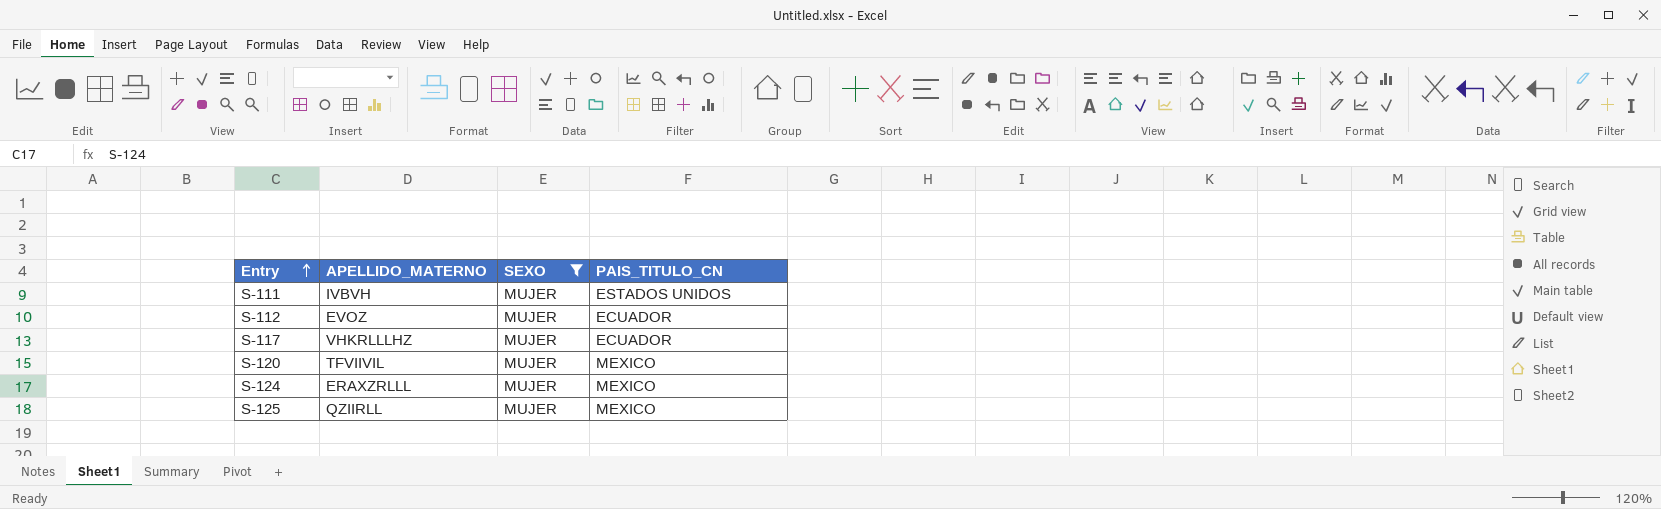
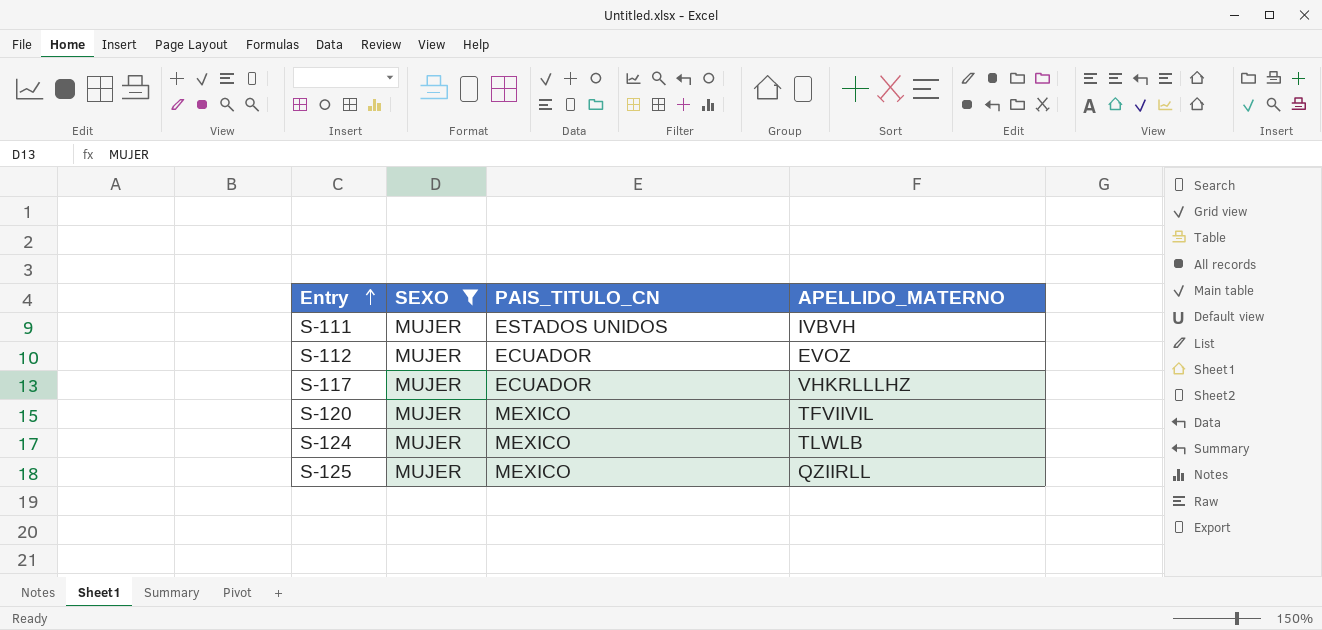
column APELLIDO_MATERNO | position: 2 -> 4
S-124 | APELLIDO_MATERNO: ERAXZRLLL -> TLWLB

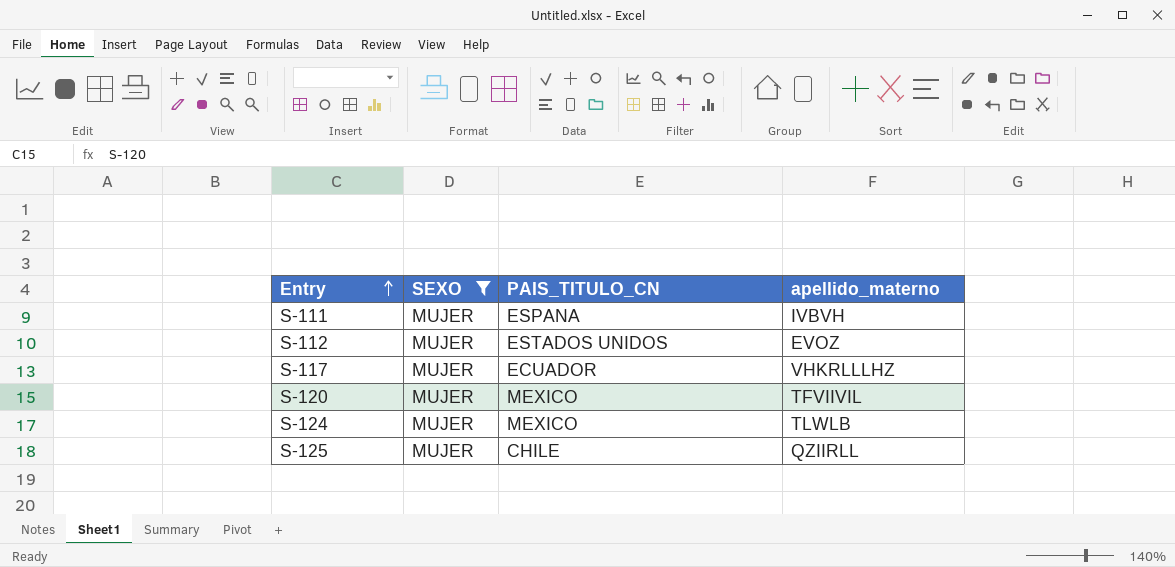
column name: APELLIDO_MATERNO -> apellido_materno
S-111 | PAIS_TITULO_CN: ESTADOS UNIDOS -> ESPANA
S-112 | PAIS_TITULO_CN: ECUADOR -> ESTADOS UNIDOS
S-125 | PAIS_TITULO_CN: MEXICO -> CHILE

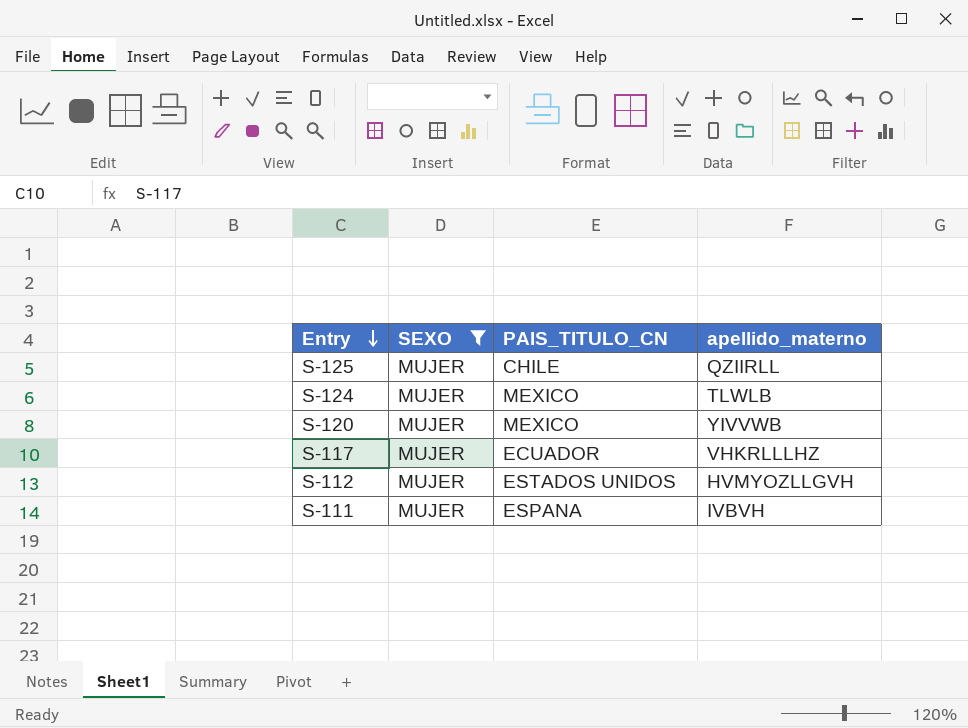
row order: Entry ascending -> Entry descending
S-120 | apellido_materno: TFVIIVIL -> YIVVWB
S-112 | apellido_materno: EVOZ -> HVMYOZLLGVH

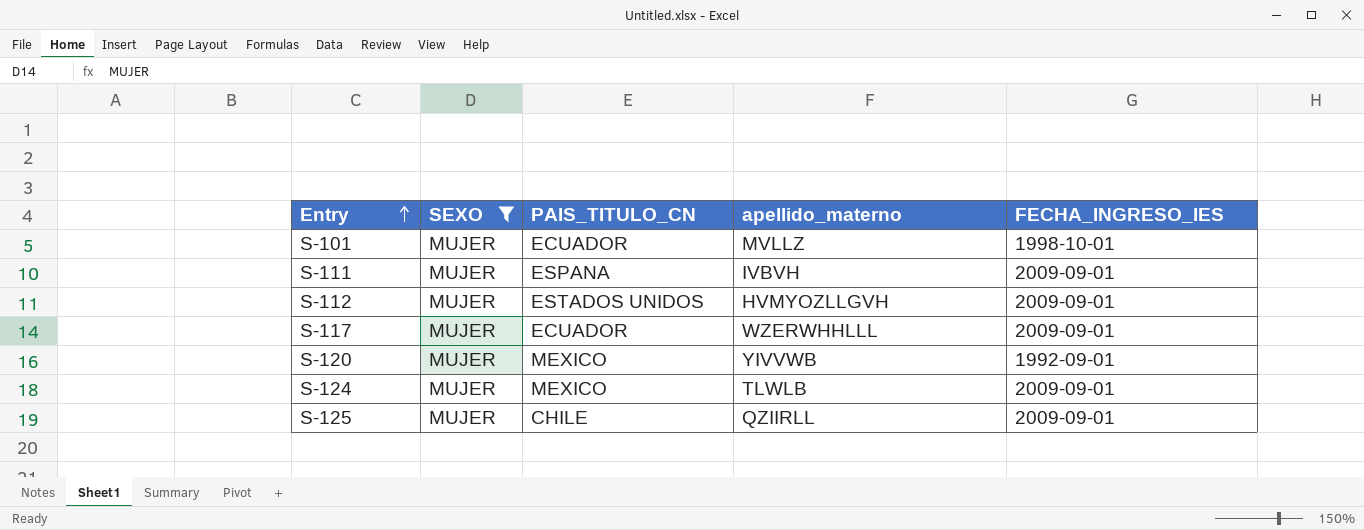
row order: Entry descending -> Entry ascending
column FECHA_INGRESO_IES | position: none -> 5
row S-101: none -> MUJER | ECUADOR | MVLLZ | 1998-10-01
S-117 | apellido_materno: VHKRLLLHZ -> WZERWHHLLL

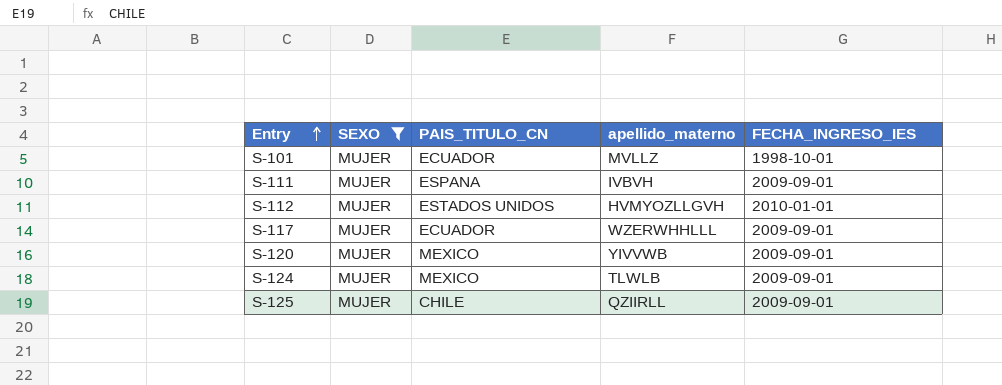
S-112 | FECHA_INGRESO_IES: 2009-09-01 -> 2010-01-01
S-120 | FECHA_INGRESO_IES: 1992-09-01 -> 2009-09-01

